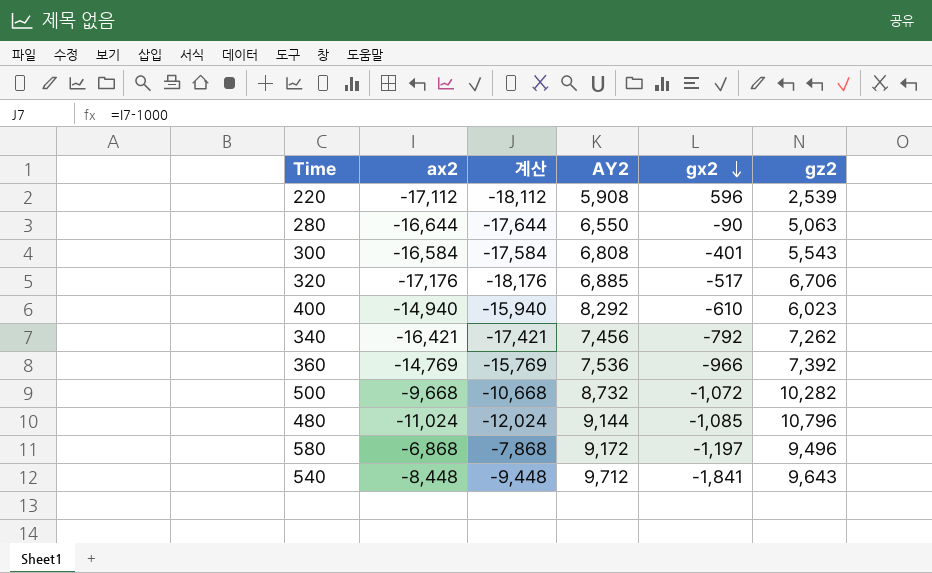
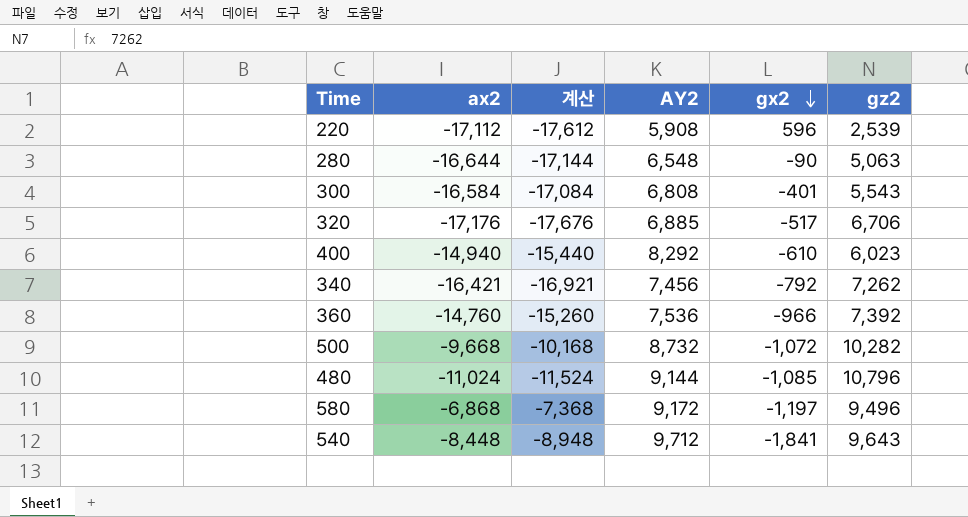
column 계산 | formula: [ax2] - 1000 -> [ax2] - 500
280 | AY2: 6,550 -> 6,548
360 | ax2: -14,769 -> -14,760

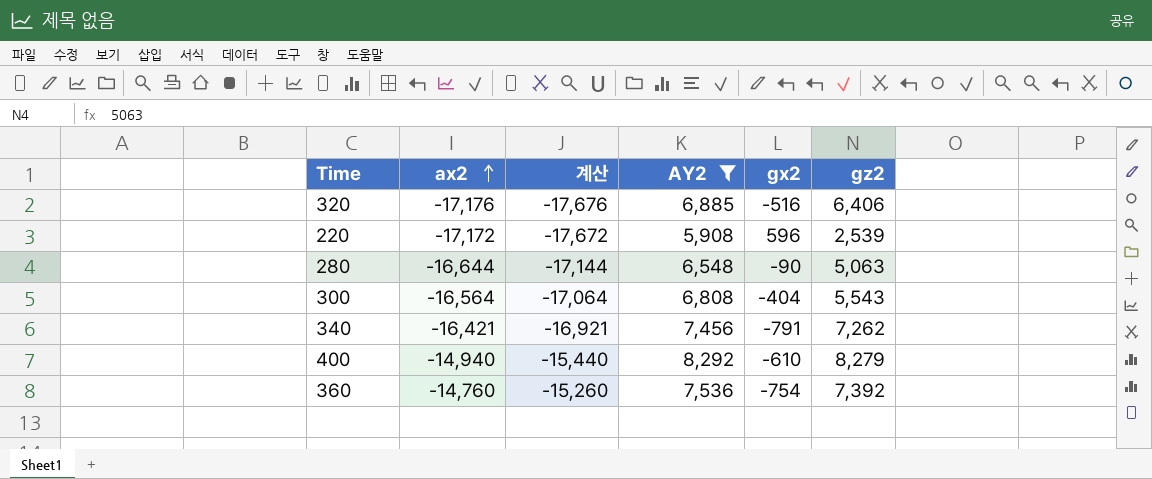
filter: none -> AY2 <= 8,292
row order: gx2 descending -> ax2 ascending
320 | gx2: -517 -> -516
320 | gz2: 6,706 -> 6,406
220 | ax2: -17,112 -> -17,172
220 | 계산: -17,612 -> -17,672
300 | ax2: -16,584 -> -16,564
300 | 계산: -17,084 -> -17,064
300 | gx2: -401 -> -404
340 | gx2: -792 -> -791
400 | gz2: 6,023 -> 8,279
360 | gx2: -966 -> -754

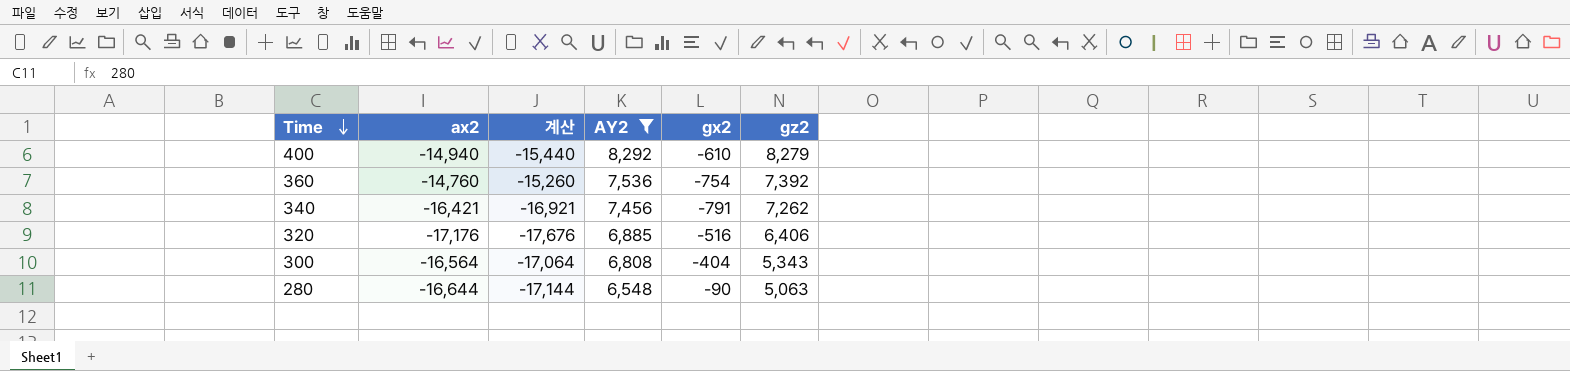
row order: ax2 ascending -> Time descending
row 220: -17,172 | -17,672 | 5,908 | 596 | 2,539 -> none
300 | gz2: 5,543 -> 5,343

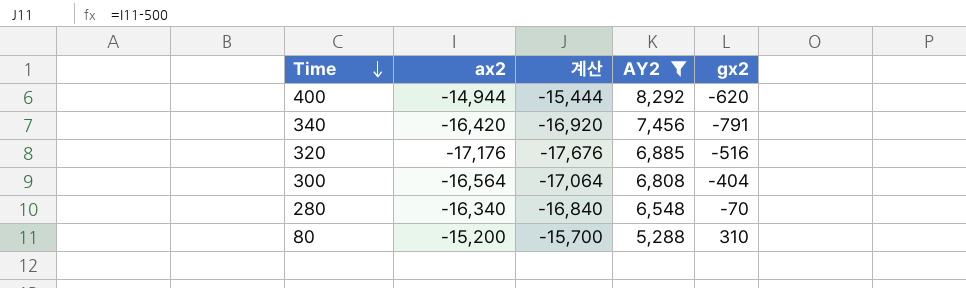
column gz2 | position: 6 -> none
row 360: -14,760 | -15,260 | 7,536 | -754 | 7,392 -> none
400 | ax2: -14,940 -> -14,944
400 | 계산: -15,440 -> -15,444
400 | gx2: -610 -> -620
340 | ax2: -16,421 -> -16,420
340 | 계산: -16,921 -> -16,920
280 | ax2: -16,644 -> -16,340
280 | 계산: -17,144 -> -16,840
280 | gx2: -90 -> -70
row 80: none -> -15,200 | -15,700 | 5,288 | 310

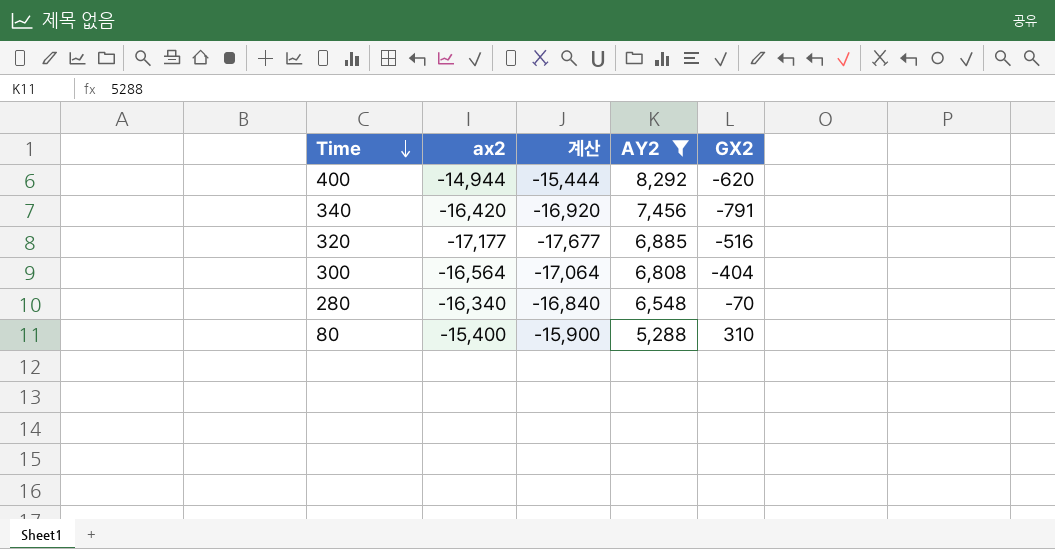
column name: gx2 -> GX2
320 | ax2: -17,176 -> -17,177
320 | 계산: -17,676 -> -17,677
80 | ax2: -15,200 -> -15,400
80 | 계산: -15,700 -> -15,900

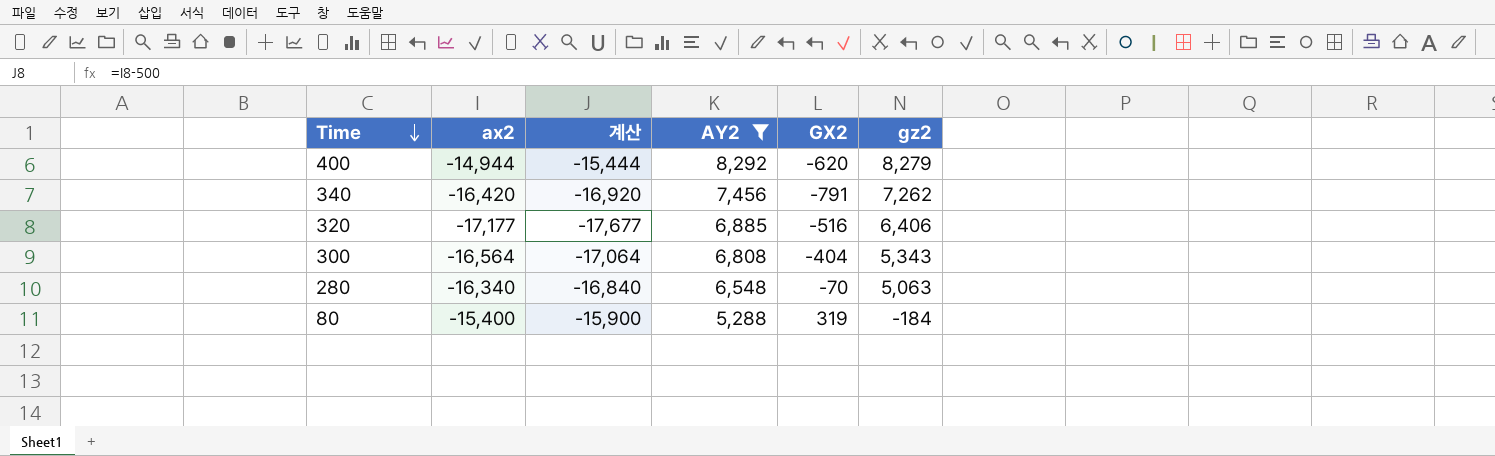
column gz2 | position: none -> 6
80 | GX2: 310 -> 319

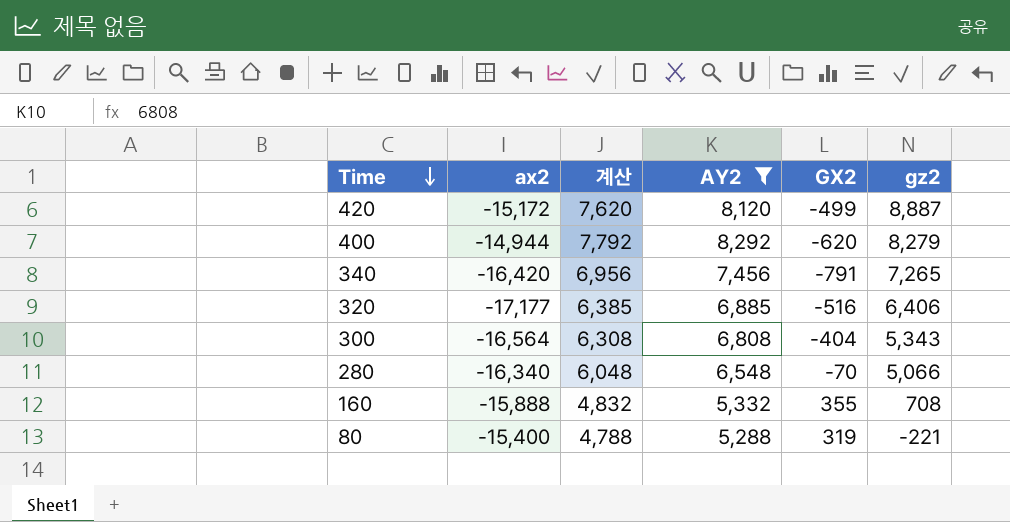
column 계산 | formula: [ax2] - 500 -> [AY2] - 500
row 420: none -> -15,172 | 7,620 | 8,120 | -499 | 8,887
340 | gz2: 7,262 -> 7,265
280 | gz2: 5,063 -> 5,066
row 160: none -> -15,888 | 4,832 | 5,332 | 355 | 708
80 | gz2: -184 -> -221

